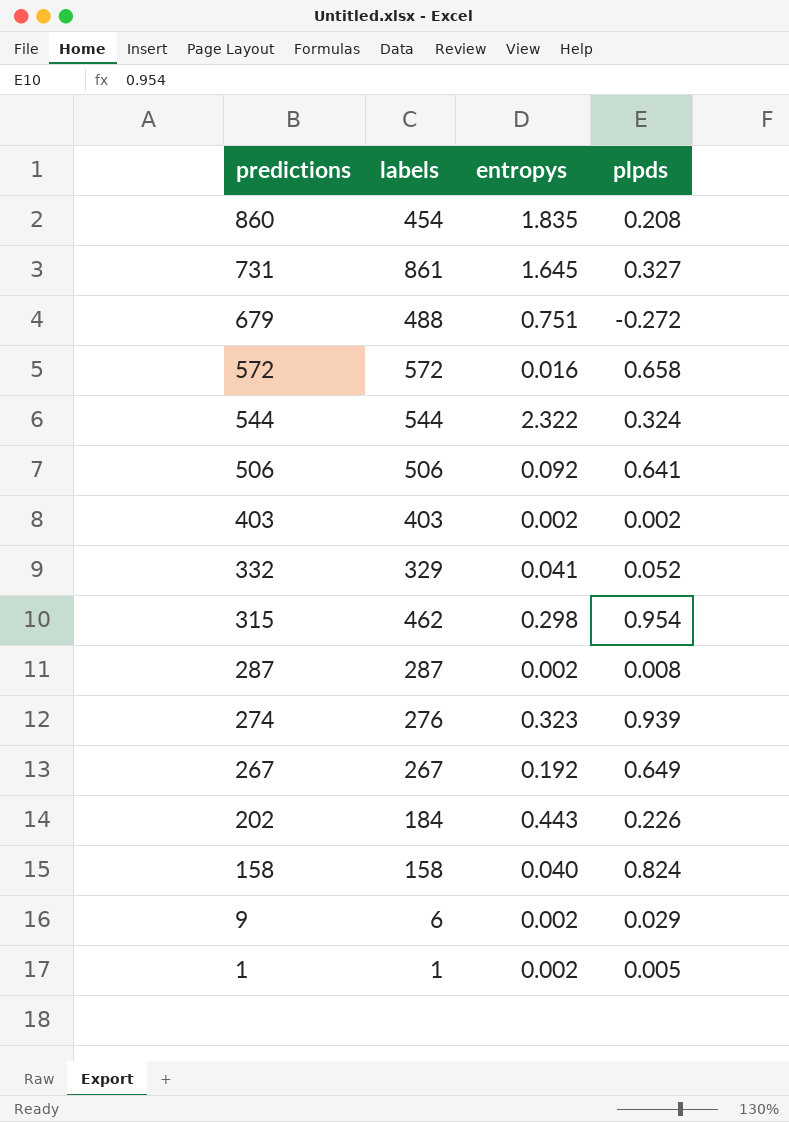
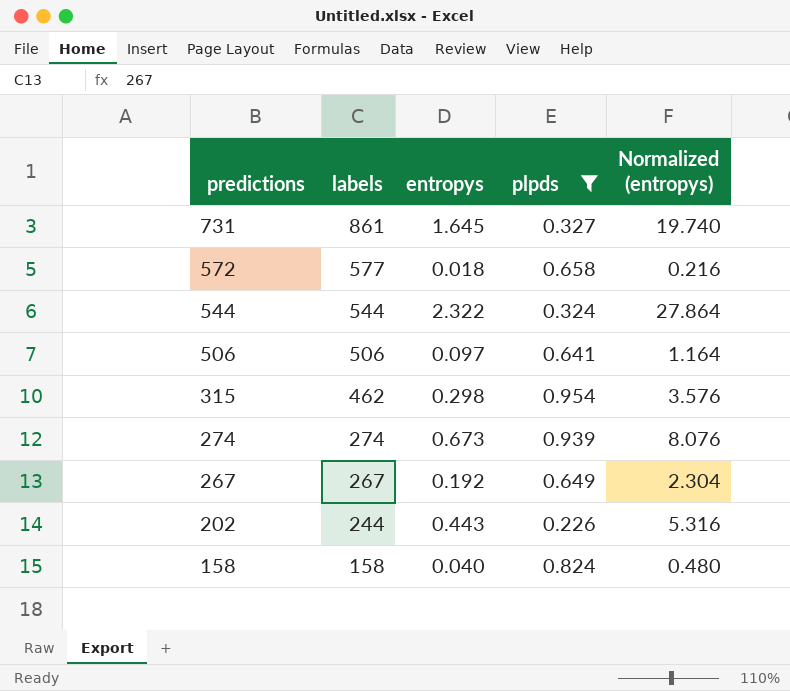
filter: none -> plpds >= 0.226
column Normalized (entropys) | formula: none -> [entropys] * 12
572 | labels: 572 -> 577
572 | entropys: 0.016 -> 0.018
506 | entropys: 0.092 -> 0.097
274 | labels: 276 -> 274
274 | entropys: 0.323 -> 0.673
202 | labels: 184 -> 244

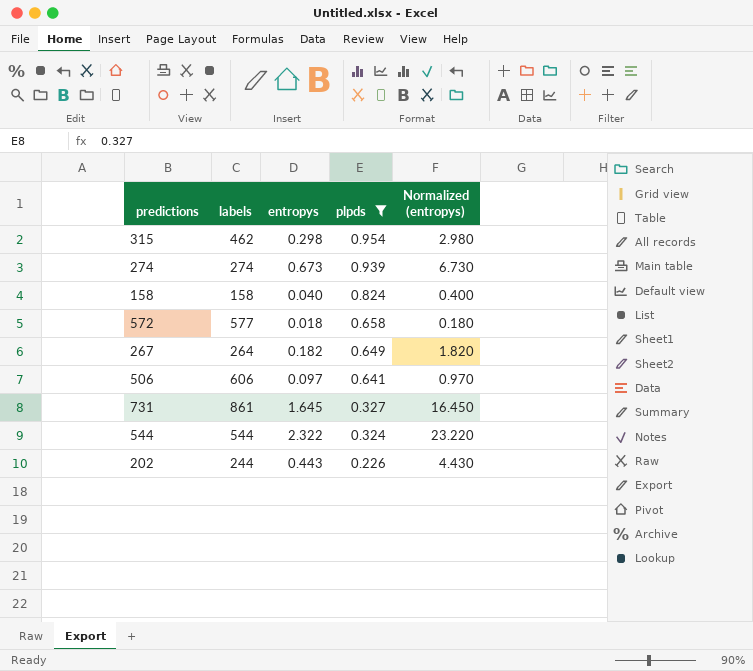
row order: predictions descending -> plpds descending
column Normalized (entropys) | formula: [entropys] * 12 -> [entropys] * 10
267 | labels: 267 -> 264
267 | entropys: 0.192 -> 0.182
506 | labels: 506 -> 606

